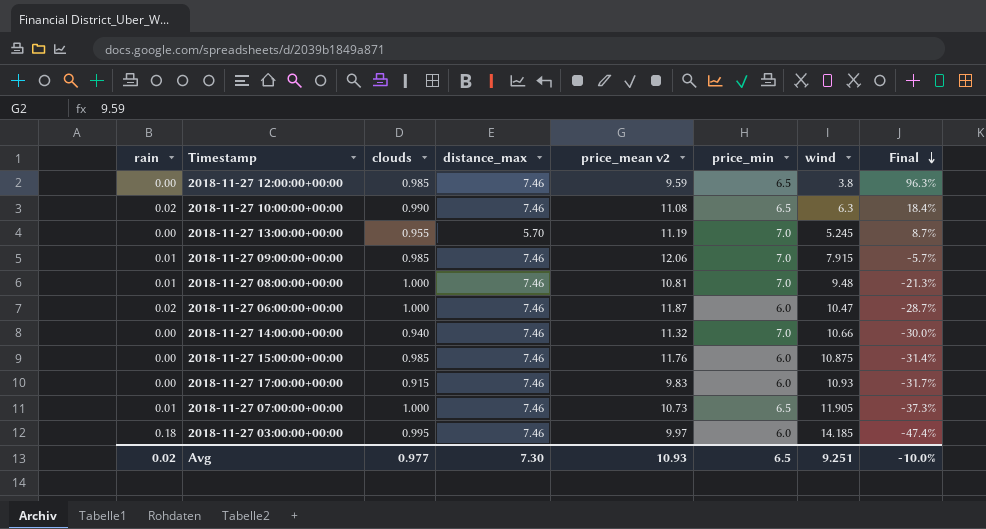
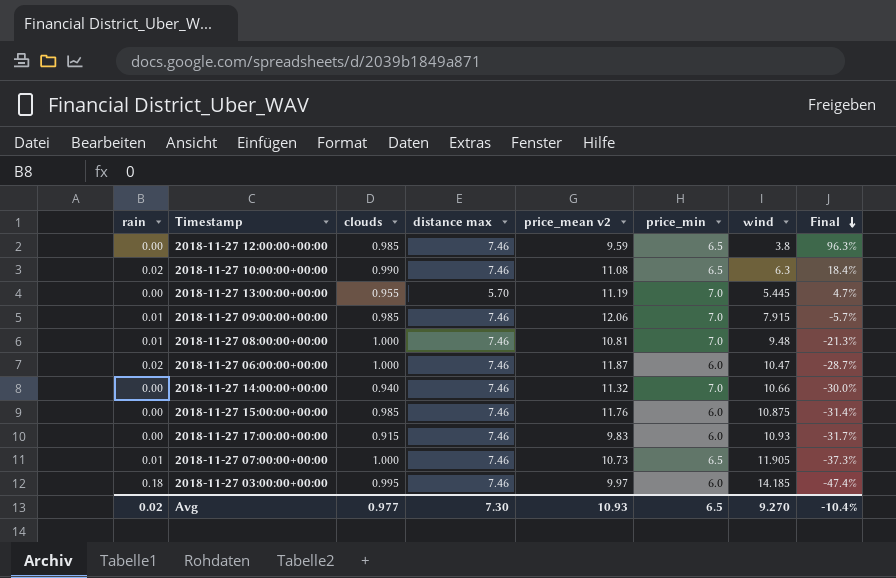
column name: distance_max -> distance max
2018-11-27 13:00:00+00:00 | wind: 5.245 -> 5.445
2018-11-27 13:00:00+00:00 | Final: 8.7% -> 4.7%
Avg | wind: 9.251 -> 9.270
Avg | Final: -10.0% -> -10.4%

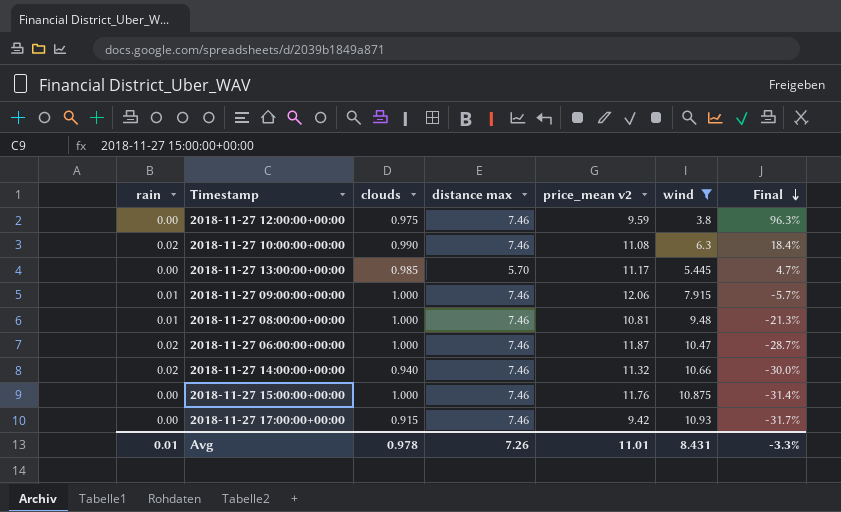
filter: none -> wind <= 10.93
column price_min | position: 6 -> none
2018-11-27 12:00:00+00:00 | clouds: 0.985 -> 0.975
2018-11-27 13:00:00+00:00 | clouds: 0.955 -> 0.985
2018-11-27 13:00:00+00:00 | price_mean v2: 11.19 -> 11.17
2018-11-27 09:00:00+00:00 | clouds: 0.985 -> 1.000
2018-11-27 14:00:00+00:00 | rain: 0.00 -> 0.02
2018-11-27 15:00:00+00:00 | clouds: 0.985 -> 1.000
2018-11-27 17:00:00+00:00 | price_mean v2: 9.83 -> 9.42
Avg | rain: 0.02 -> 0.01
Avg | clouds: 0.977 -> 0.978
Avg | distance max: 7.30 -> 7.26
Avg | price_mean v2: 10.93 -> 11.01
Avg | wind: 9.270 -> 8.431
Avg | Final: -10.4% -> -3.3%

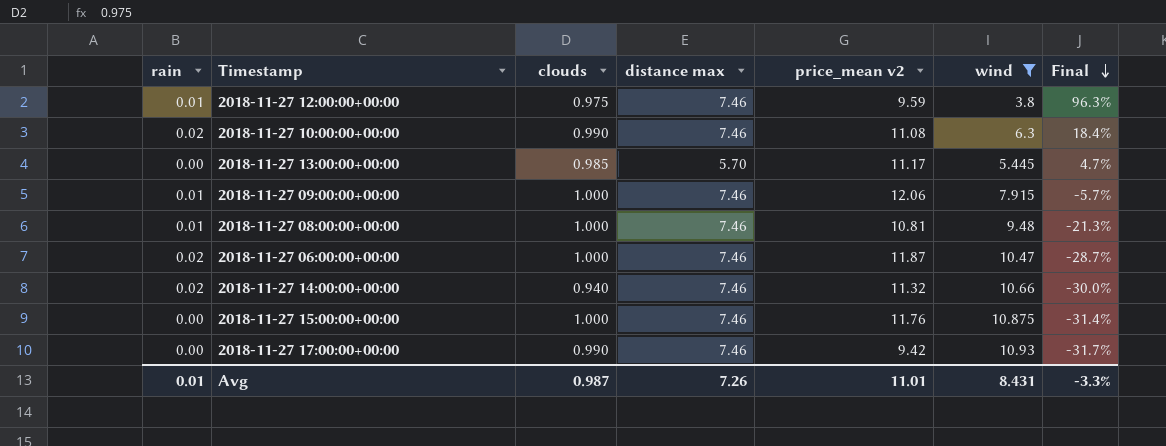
2018-11-27 12:00:00+00:00 | rain: 0.00 -> 0.01
2018-11-27 17:00:00+00:00 | clouds: 0.915 -> 0.990
Avg | clouds: 0.978 -> 0.987

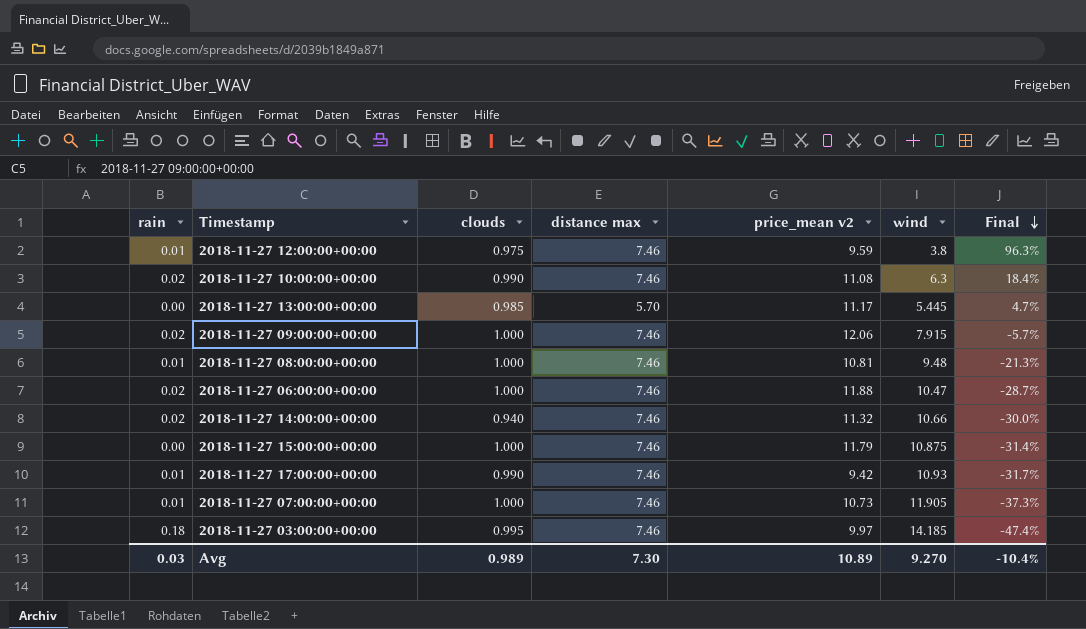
filter: wind <= 10.93 -> none
2018-11-27 09:00:00+00:00 | rain: 0.01 -> 0.02
2018-11-27 06:00:00+00:00 | price_mean v2: 11.87 -> 11.88
2018-11-27 15:00:00+00:00 | price_mean v2: 11.76 -> 11.79
2018-11-27 17:00:00+00:00 | rain: 0.00 -> 0.01
Avg | rain: 0.01 -> 0.03
Avg | clouds: 0.987 -> 0.989
Avg | distance max: 7.26 -> 7.30
Avg | price_mean v2: 11.01 -> 10.89
Avg | wind: 8.431 -> 9.270
Avg | Final: -3.3% -> -10.4%

